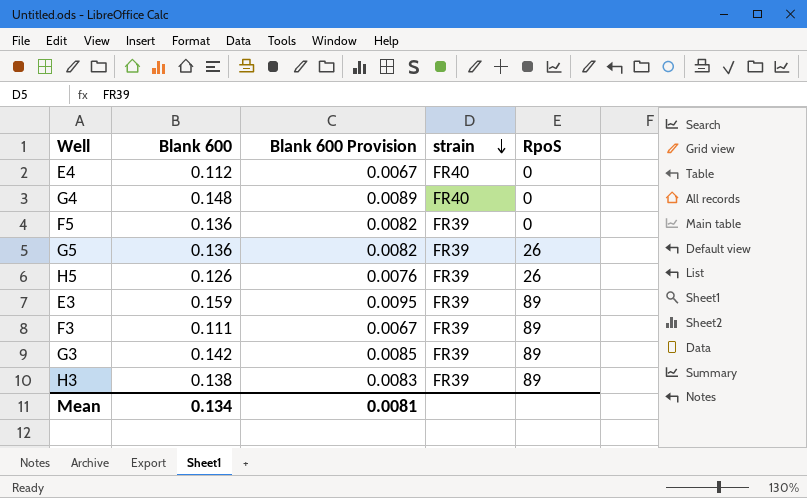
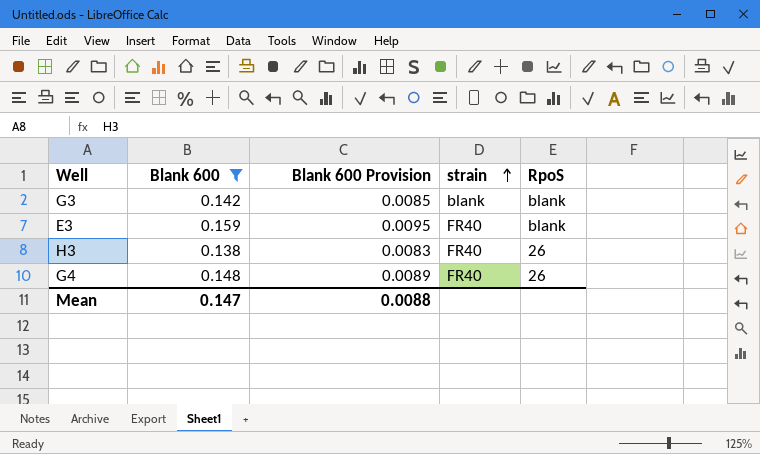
filter: none -> Blank 600 >= 0.138
row order: strain descending -> strain ascending
G3 | strain: FR39 -> blank
G3 | RpoS: 89 -> blank
E3 | strain: FR39 -> FR40
E3 | RpoS: 89 -> blank
H3 | strain: FR39 -> FR40
H3 | RpoS: 89 -> 26
G4 | RpoS: 0 -> 26
Mean | Blank 600: 0.134 -> 0.147
Mean | Blank 600 Provision: 0.0081 -> 0.0088

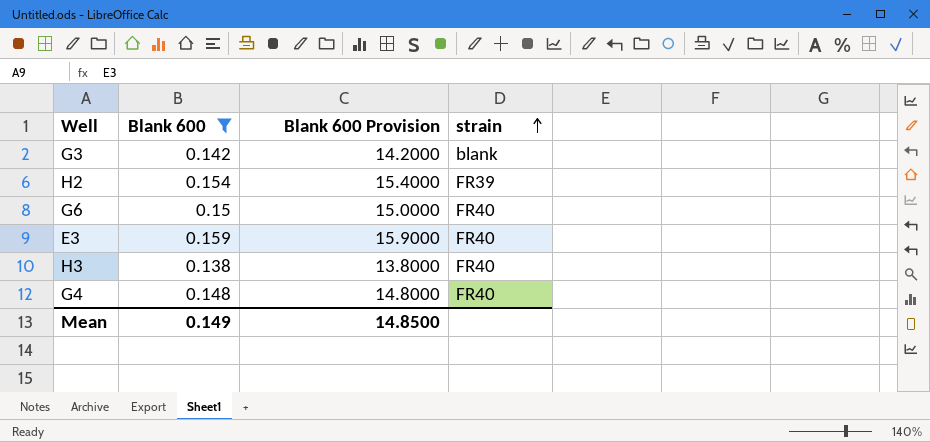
column RpoS | position: 5 -> none
column Blank 600 Provision | formula: [Blank 600] * 0.06 -> [Blank 600] * 100
row H2: none -> 0.154 | 15.4000 | FR39
row G6: none -> 0.15 | 15.0000 | FR40
Mean | Blank 600: 0.147 -> 0.149
Mean | Blank 600 Provision: 0.0088 -> 14.8500

